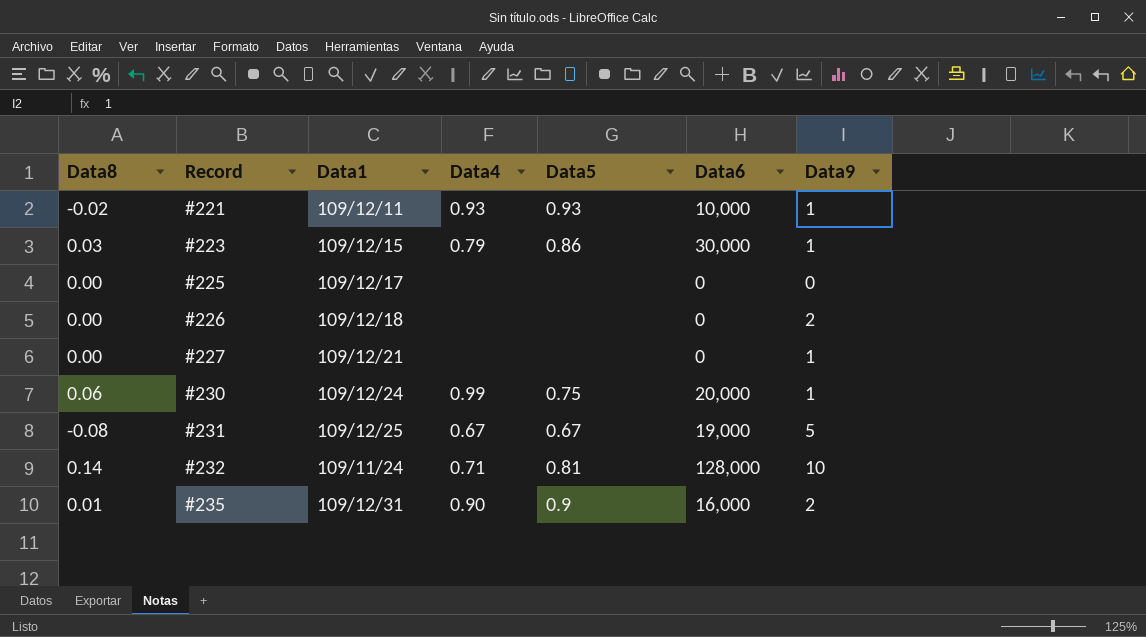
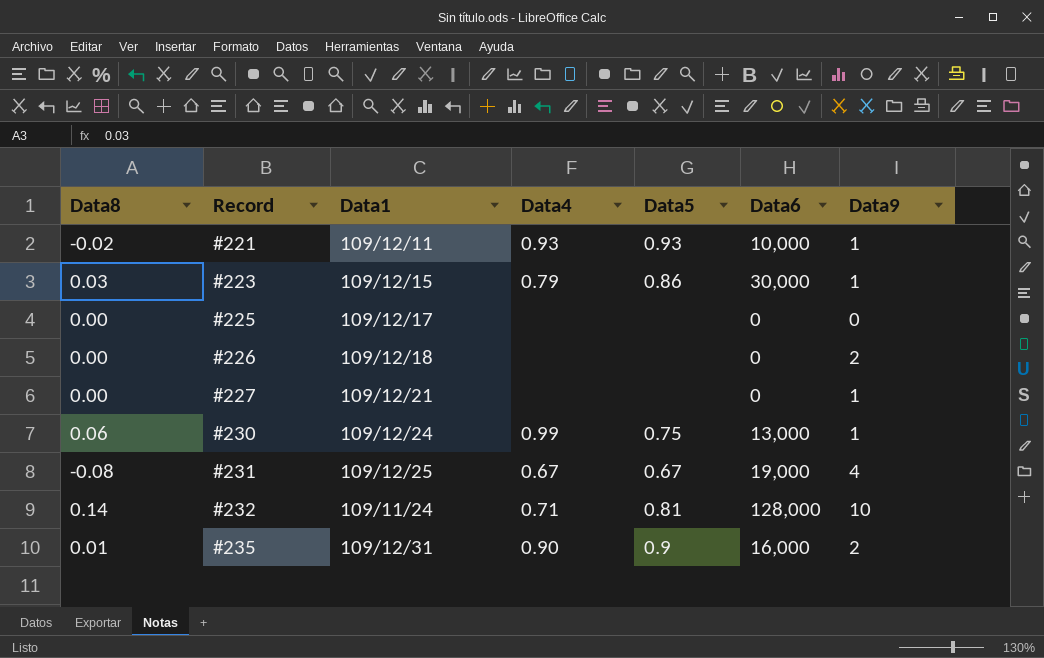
#230 | Data6: 20,000 -> 13,000
#231 | Data9: 5 -> 4

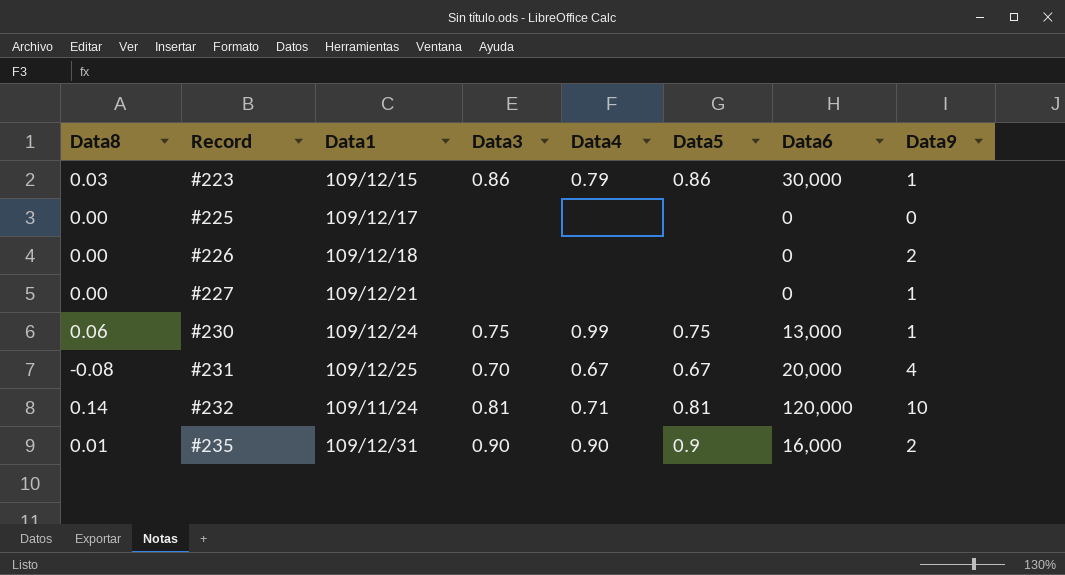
column Data3 | position: none -> 4
row #221: -0.02 | 109/12/11 | 0.93 | 0.93 | 10,000 | 1 -> none
#231 | Data6: 19,000 -> 20,000
#232 | Data6: 128,000 -> 120,000

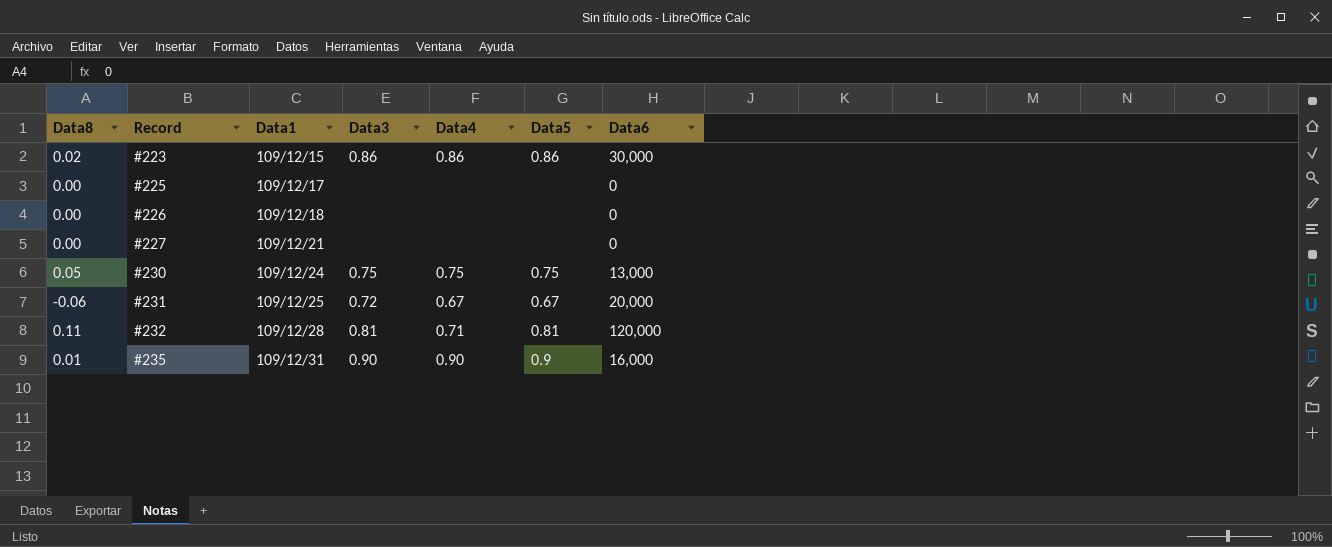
column Data9 | position: 8 -> none
#223 | Data8: 0.03 -> 0.02
#223 | Data4: 0.79 -> 0.86
#230 | Data8: 0.06 -> 0.05
#230 | Data4: 0.99 -> 0.75
#231 | Data8: -0.08 -> -0.06
#231 | Data3: 0.70 -> 0.72
#232 | Data8: 0.14 -> 0.11
#232 | Data1: 109/11/24 -> 109/12/28

